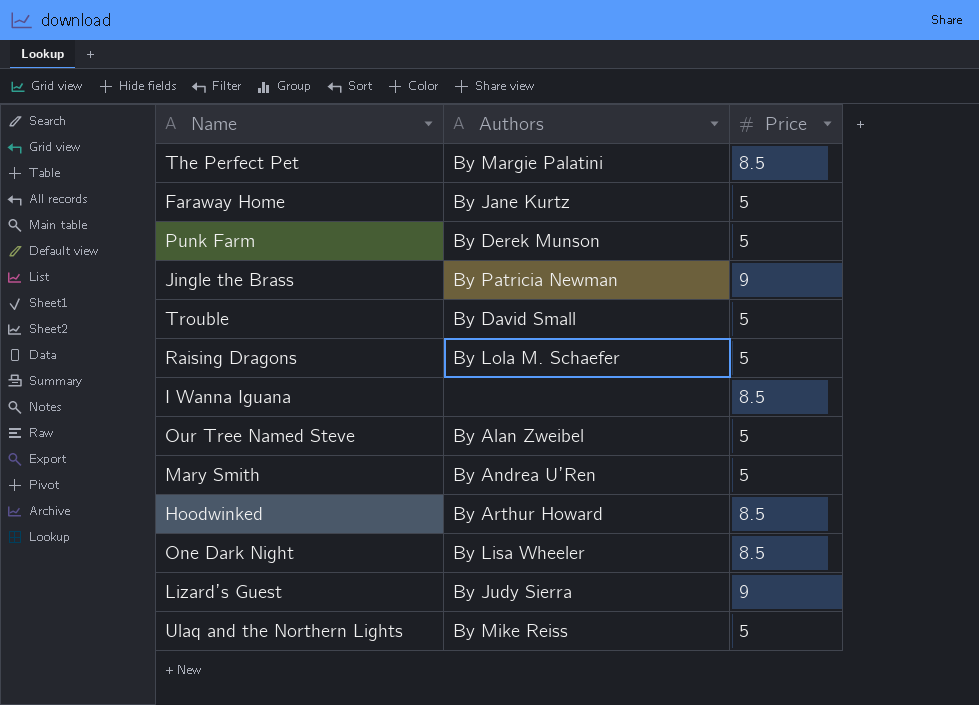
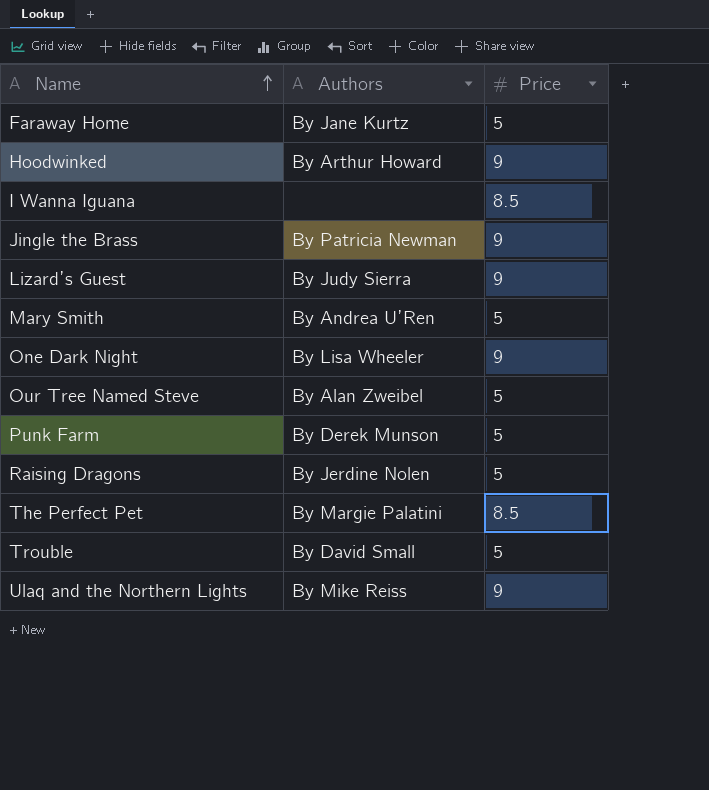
row order: none -> Name ascending
Hoodwinked | Price: 8.5 -> 9
One Dark Night | Price: 8.5 -> 9
Raising Dragons | Authors: By Lola M. Schaefer -> By Jerdine Nolen
Ulaq and the Northern Lights | Price: 5 -> 9

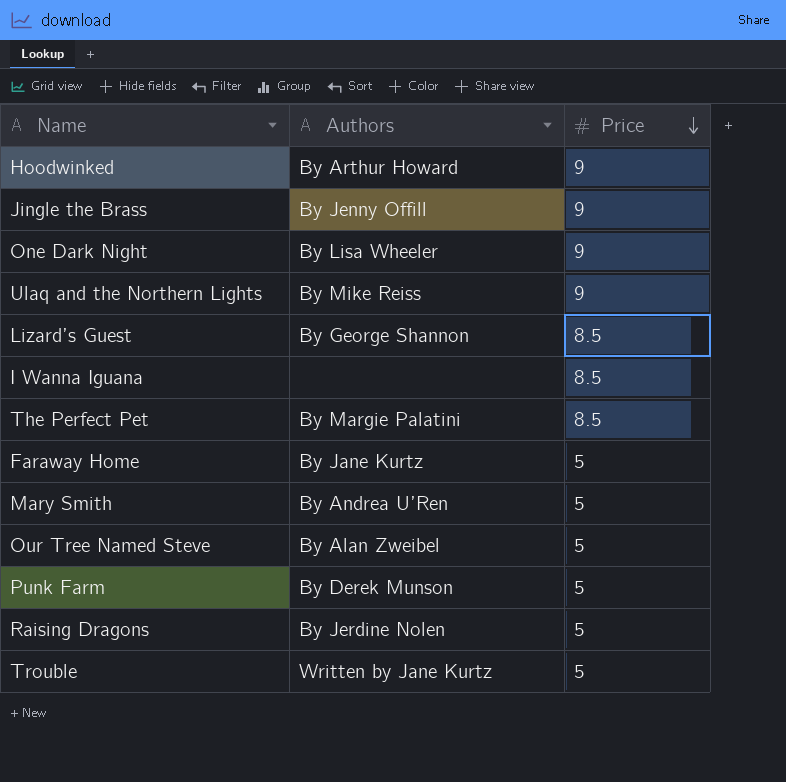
row order: Name ascending -> Price descending
Jingle the Brass | Authors: By Patricia Newman -> By Jenny Offill
Lizard’s Guest | Authors: By Judy Sierra -> By George Shannon
Lizard’s Guest | Price: 9 -> 8.5
Trouble | Authors: By David Small -> Written by Jane Kurtz

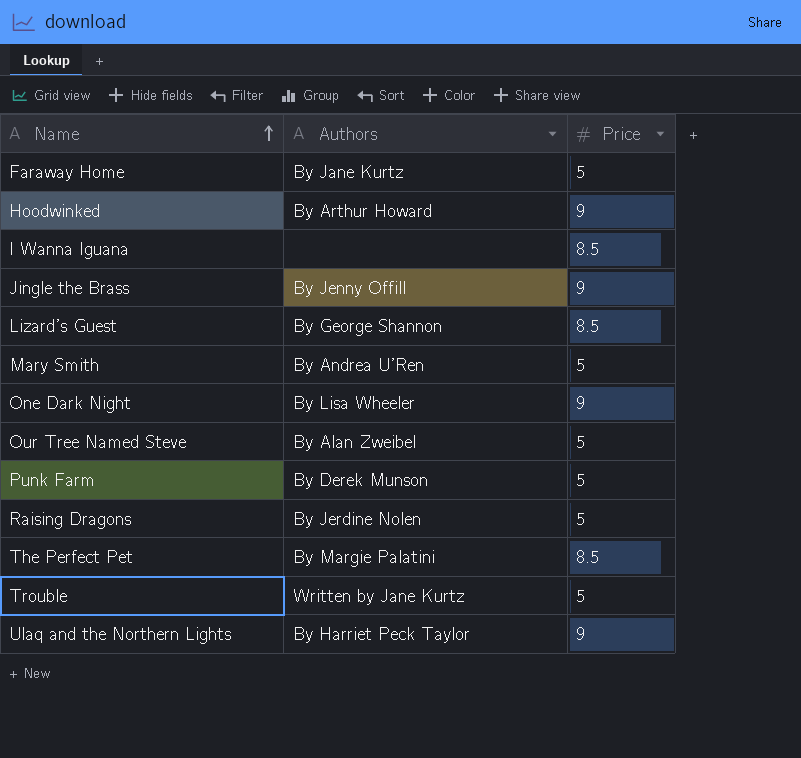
row order: Price descending -> Name ascending
Ulaq and the Northern Lights | Authors: By Mike Reiss -> By Harriet Peck Taylor

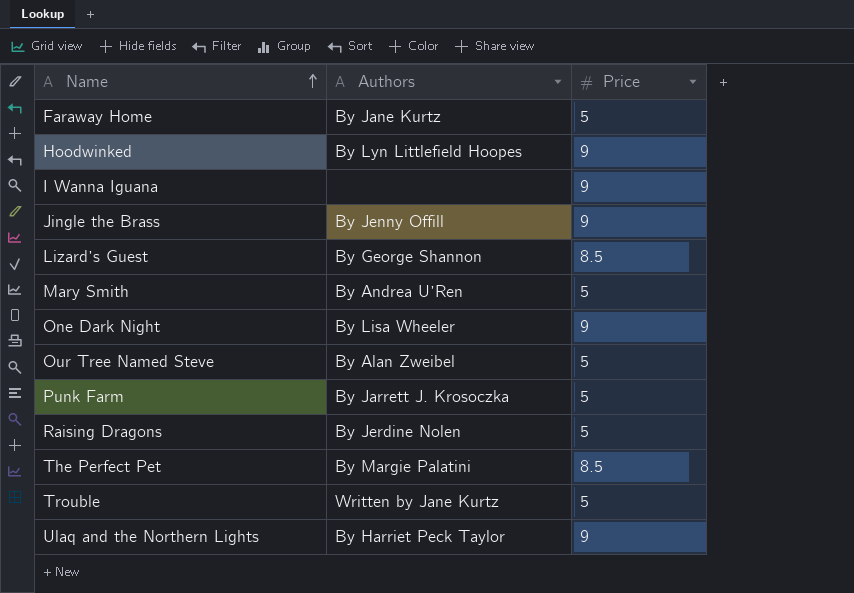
Hoodwinked | Authors: By Arthur Howard -> By Lyn Littlefield Hoopes
I Wanna Iguana | Price: 8.5 -> 9
Punk Farm | Authors: By Derek Munson -> By Jarrett J. Krosoczka

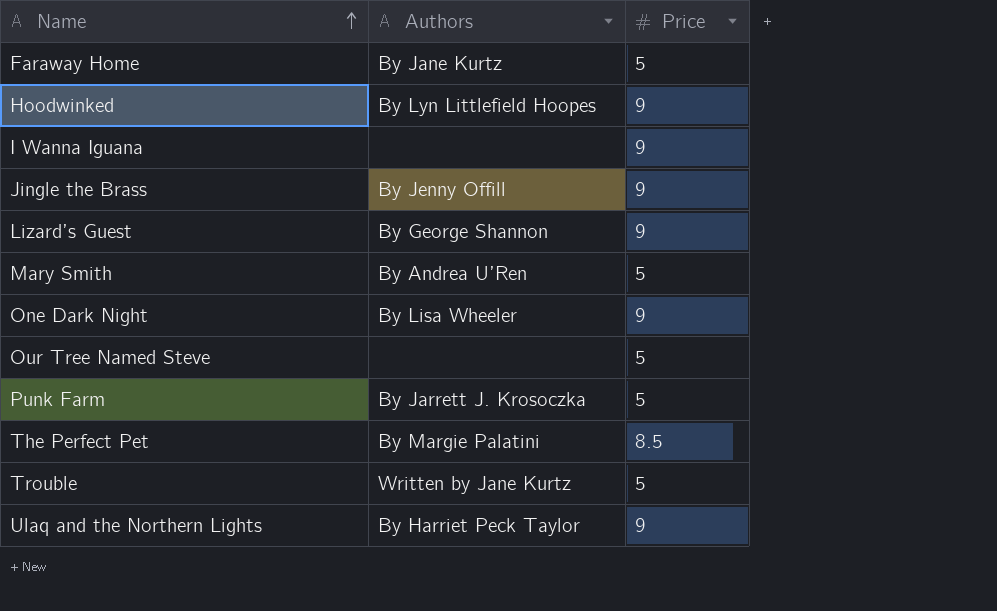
row Raising Dragons: By Jerdine Nolen | 5 -> none
Lizard’s Guest | Price: 8.5 -> 9
Our Tree Named Steve | Authors: By Alan Zweibel -> none

